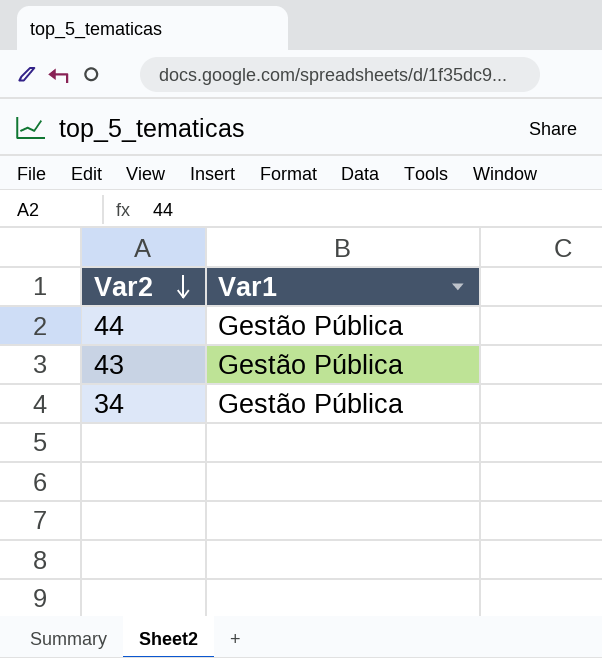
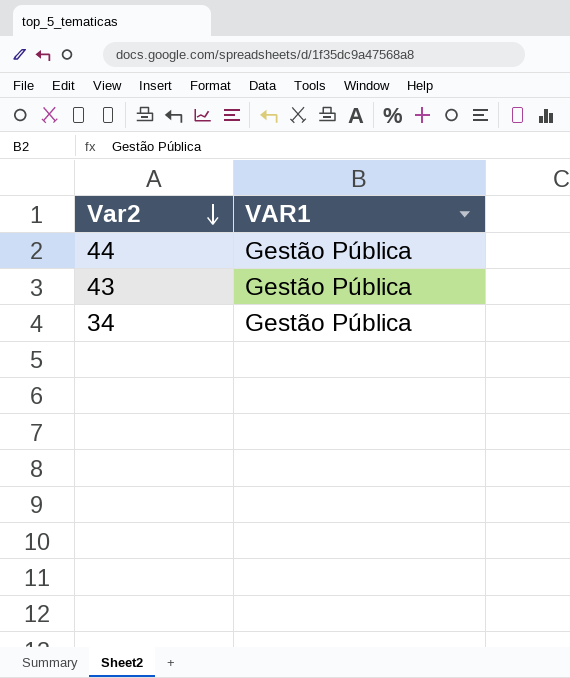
column name: Var1 -> VAR1

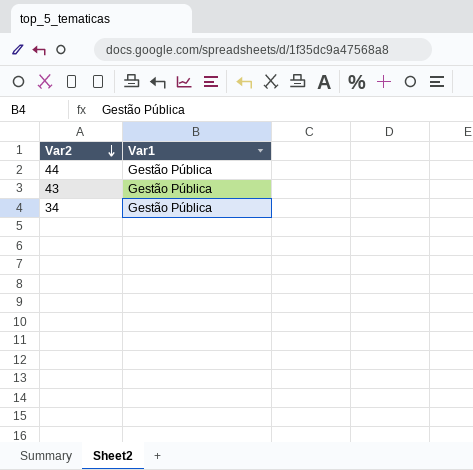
column name: VAR1 -> Var1

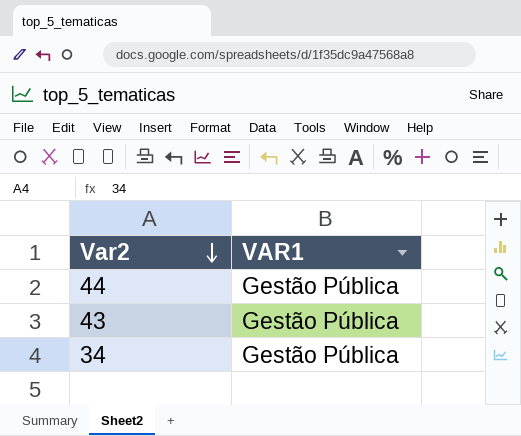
column name: Var1 -> VAR1

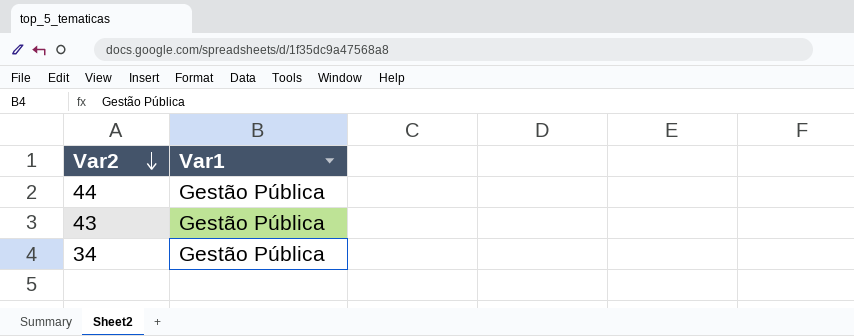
column name: VAR1 -> Var1

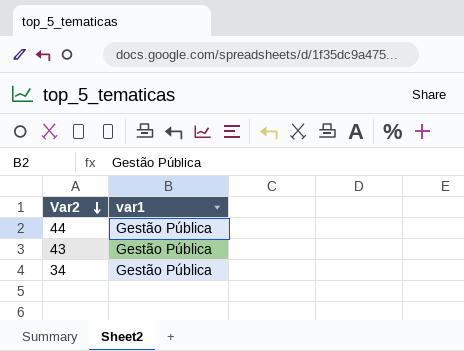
column name: Var1 -> var1

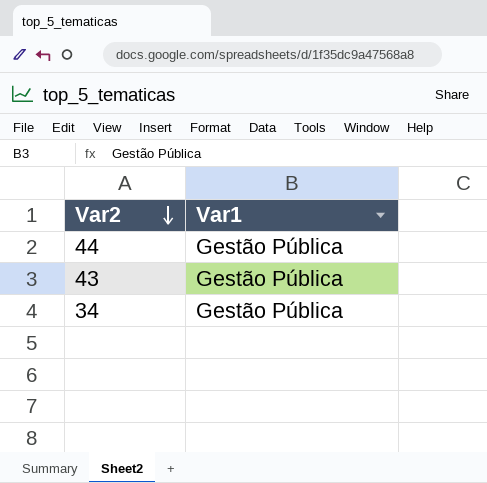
column name: var1 -> Var1

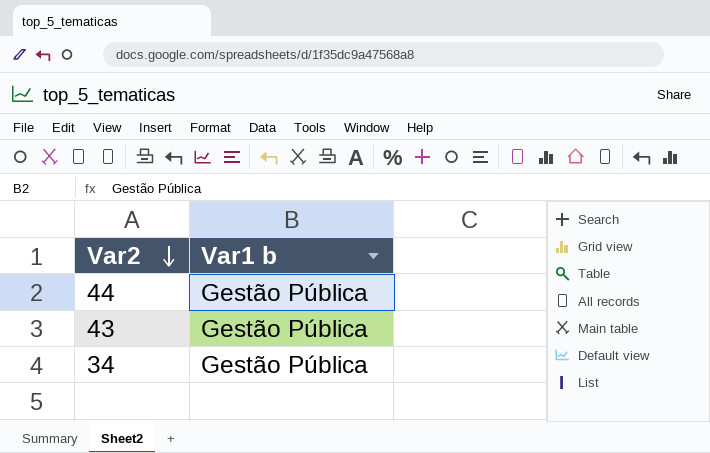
column name: Var1 -> Var1 b

